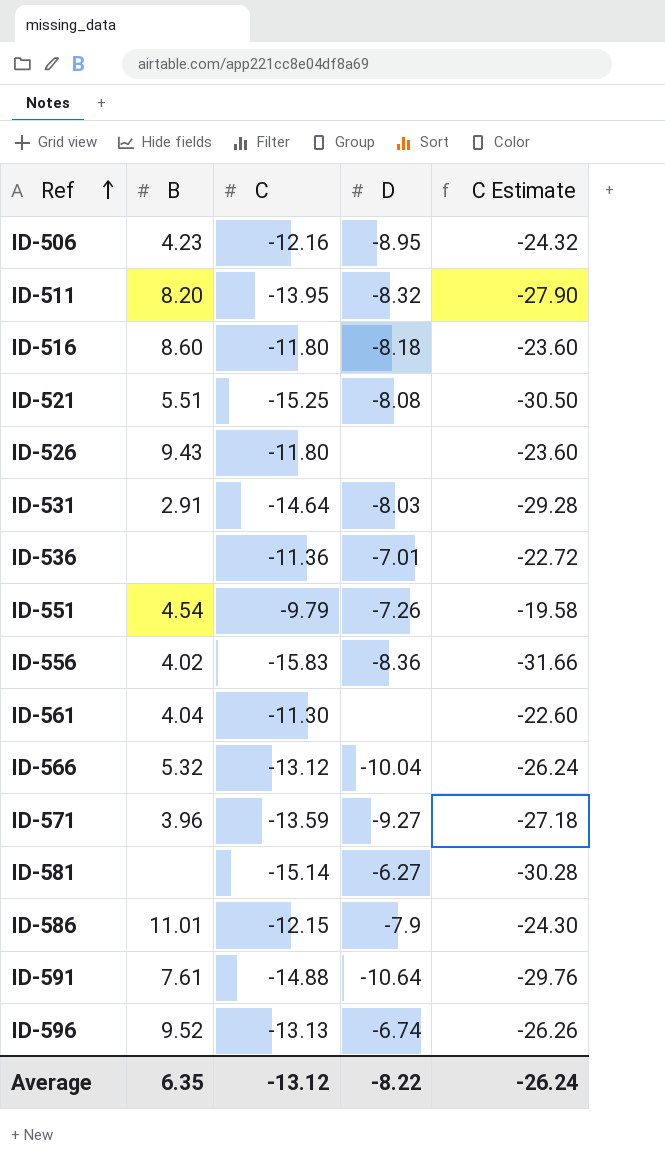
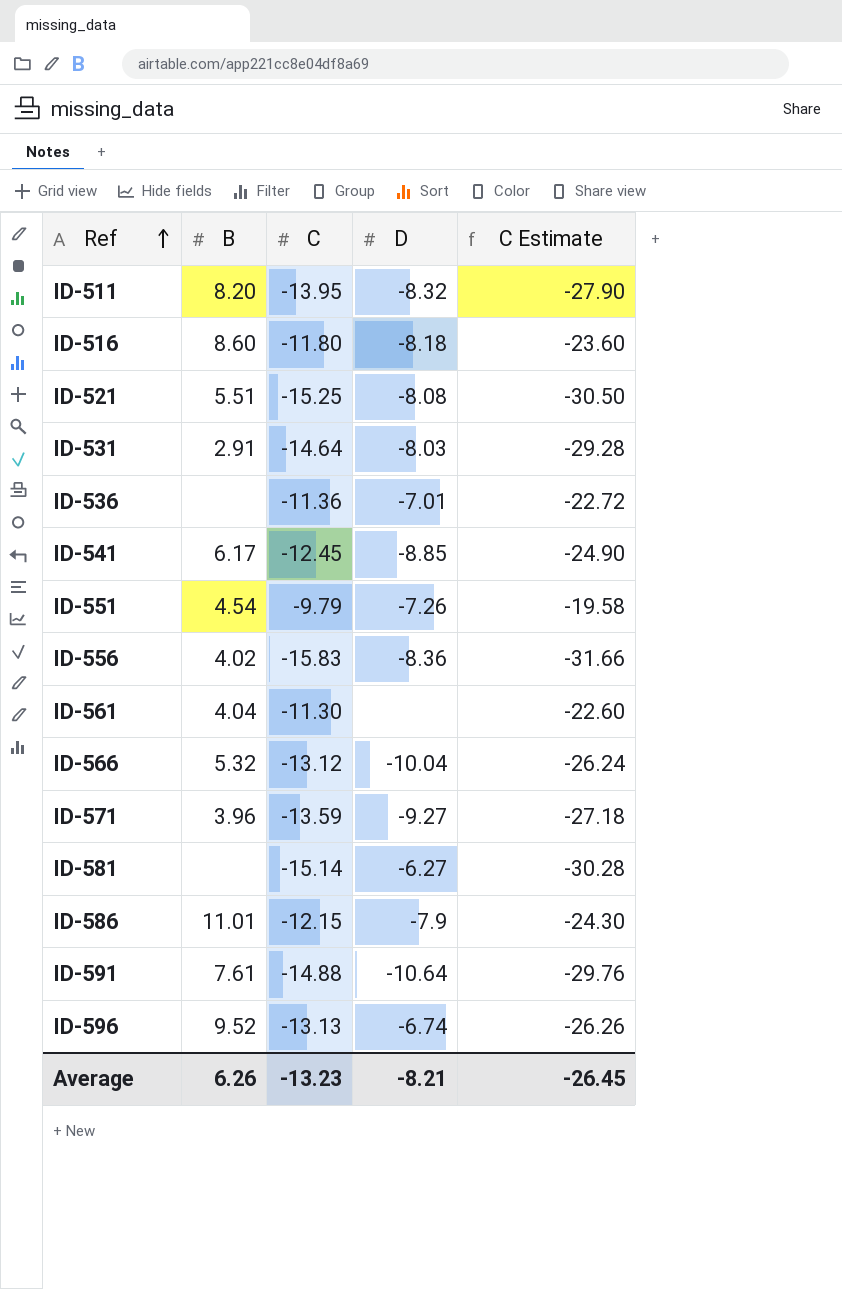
row ID-506: 4.23 | -12.16 | -8.95 | -24.32 -> none
row ID-526: 9.43 | -11.80 | none | -23.60 -> none
row ID-541: none -> 6.17 | -12.45 | -8.85 | -24.90
Average | B: 6.35 -> 6.26
Average | C: -13.12 -> -13.23
Average | D: -8.22 -> -8.21
Average | C Estimate: -26.24 -> -26.45

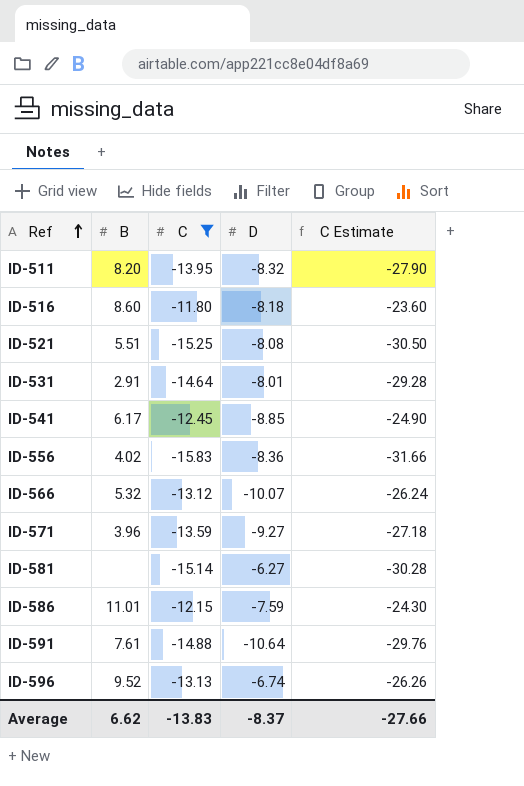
filter: none -> C <= -11.80
ID-531 | D: -8.03 -> -8.01
ID-566 | D: -10.04 -> -10.07
ID-586 | D: -7.9 -> -7.59
Average | B: 6.26 -> 6.62
Average | C: -13.23 -> -13.83
Average | D: -8.21 -> -8.37
Average | C Estimate: -26.45 -> -27.66

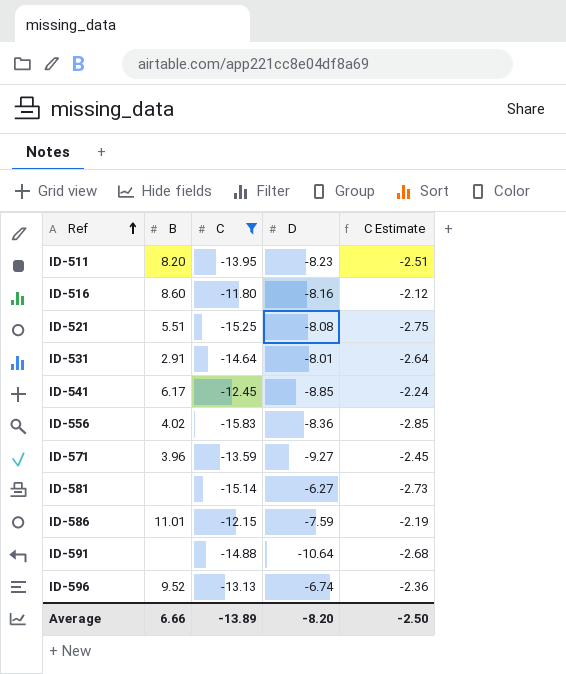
column C Estimate | formula: [C] * 2 -> [C] * 0.18
row ID-566: 5.32 | -13.12 | -10.07 | -26.24 -> none
ID-511 | D: -8.32 -> -8.23
ID-516 | D: -8.18 -> -8.16
ID-591 | B: 7.61 -> none
Average | B: 6.62 -> 6.66
Average | C: -13.83 -> -13.89
Average | D: -8.37 -> -8.20
Average | C Estimate: -27.66 -> -2.50

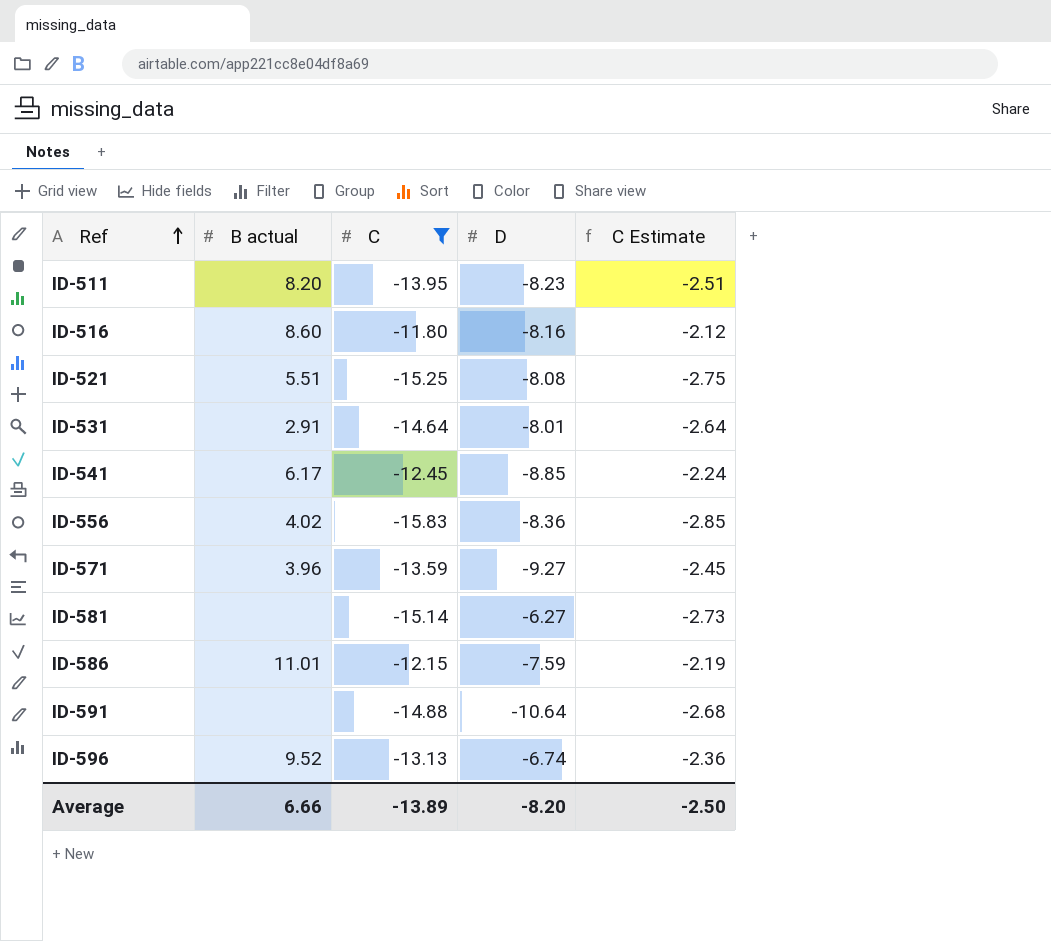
column name: B -> B actual

